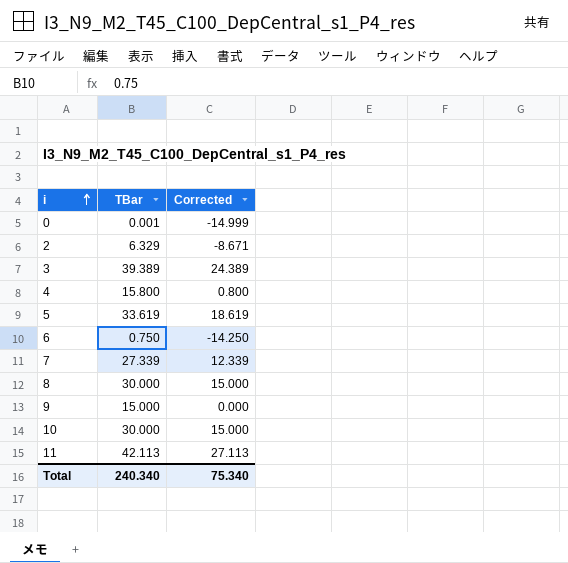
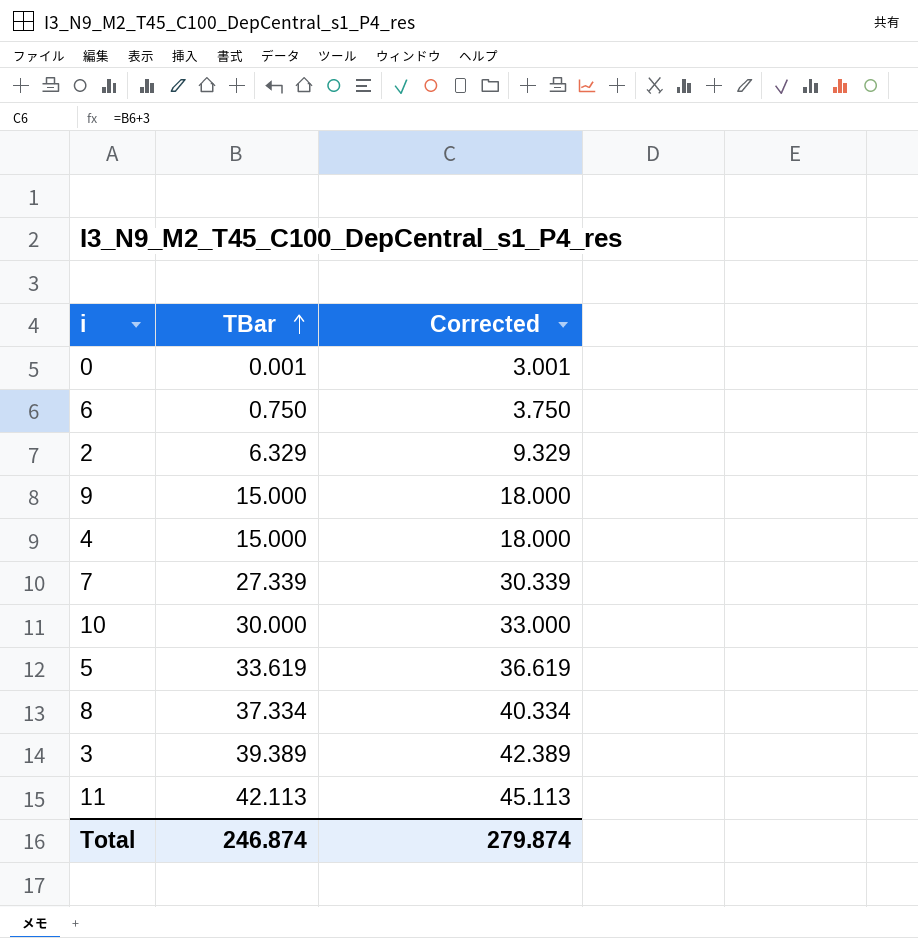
row order: i ascending -> TBar ascending
column Corrected | formula: [TBar] - 15 -> [TBar] + 3
4 | TBar: 15.800 -> 15.000
8 | TBar: 30.000 -> 37.334
Total | TBar: 240.340 -> 246.874
Total | Corrected: 75.340 -> 279.874

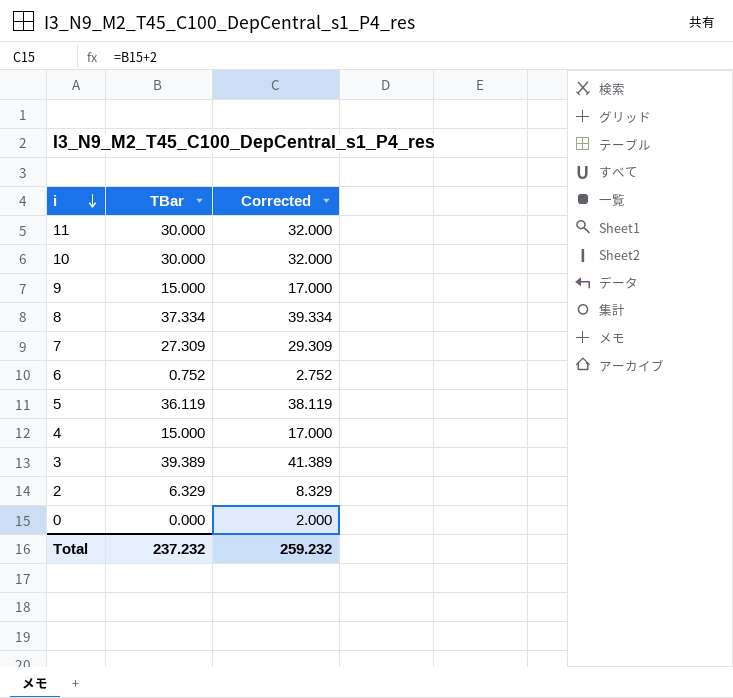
row order: TBar ascending -> i descending
column Corrected | formula: [TBar] + 3 -> [TBar] + 2
11 | TBar: 42.113 -> 30.000
7 | TBar: 27.339 -> 27.309
6 | TBar: 0.750 -> 0.752
5 | TBar: 33.619 -> 36.119
0 | TBar: 0.001 -> 0.000
Total | TBar: 246.874 -> 237.232
Total | Corrected: 279.874 -> 259.232

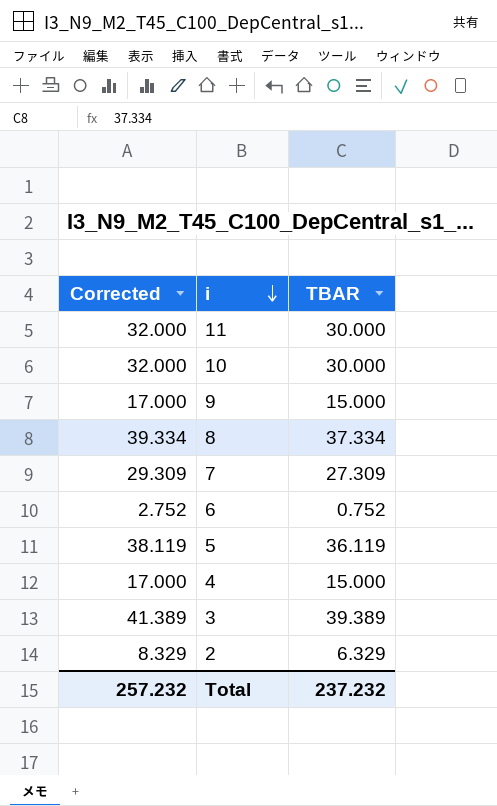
column Corrected | position: 3 -> 1
column name: TBar -> TBAR
row 0: 0.000 | 2.000 -> none
Total | Corrected: 259.232 -> 257.232

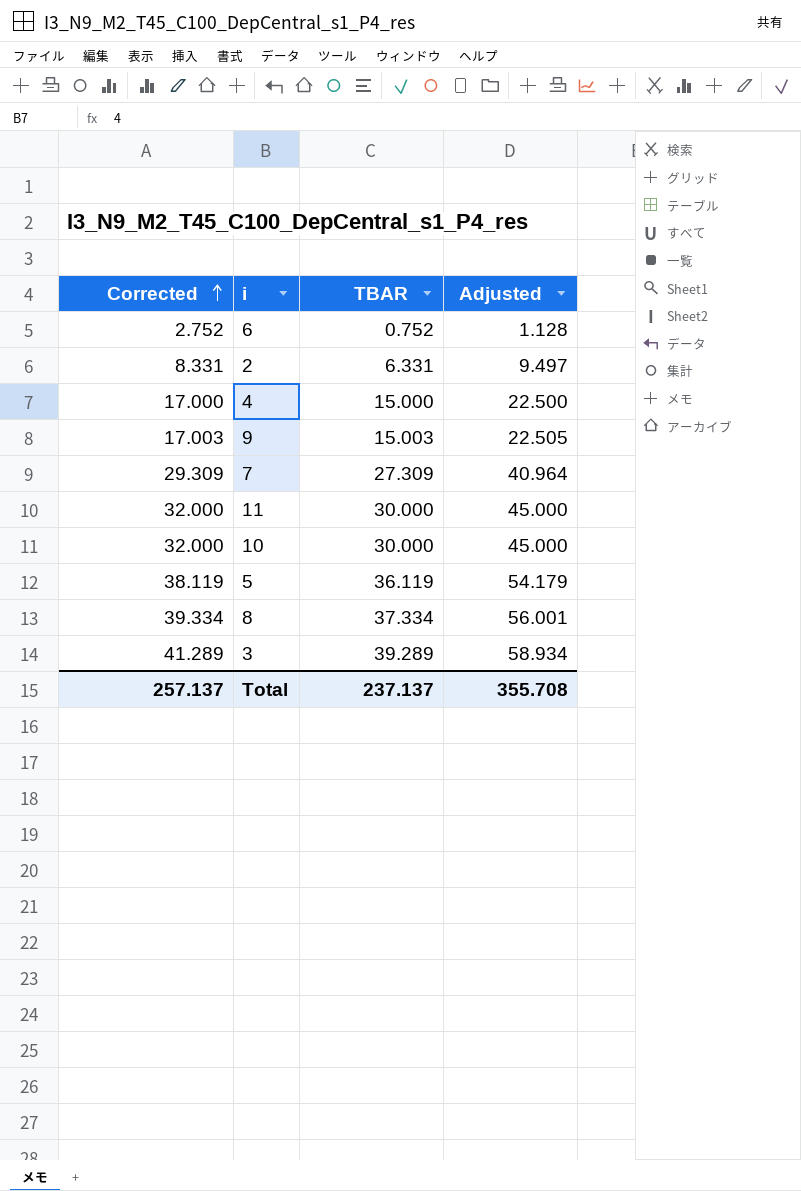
row order: i descending -> Corrected ascending
column Adjusted | formula: none -> [TBAR] * 1.5
2 | Corrected: 8.329 -> 8.331
2 | TBAR: 6.329 -> 6.331
9 | Corrected: 17.000 -> 17.003
9 | TBAR: 15.000 -> 15.003
3 | Corrected: 41.389 -> 41.289
3 | TBAR: 39.389 -> 39.289
Total | Corrected: 257.232 -> 257.137
Total | TBAR: 237.232 -> 237.137

